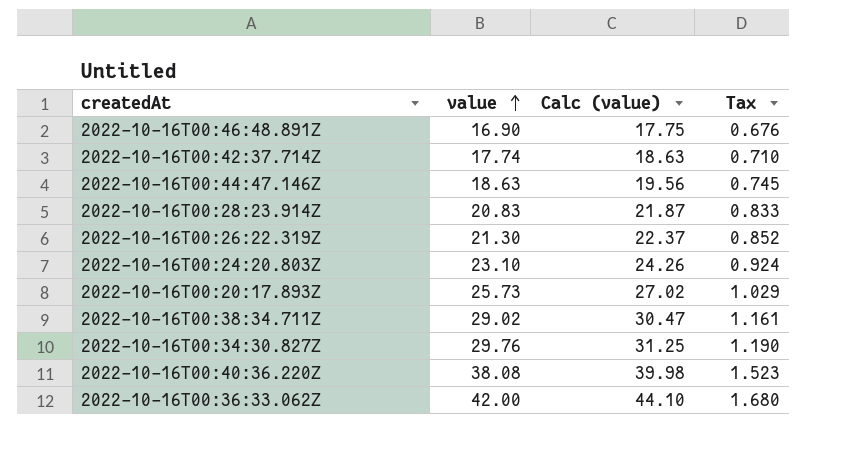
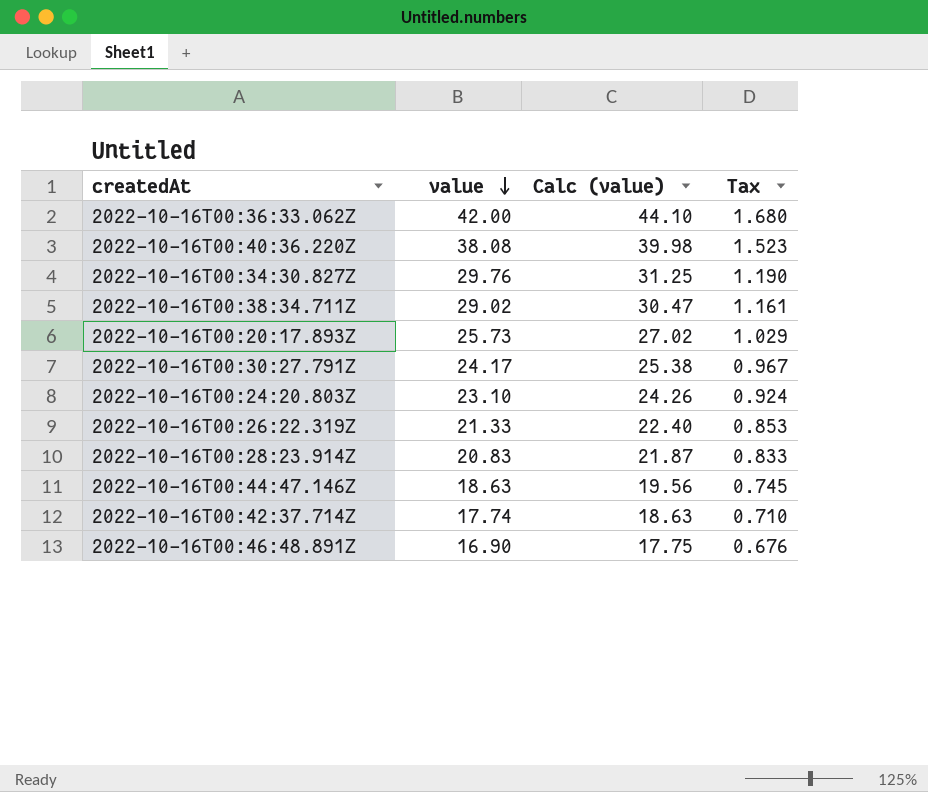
row order: value ascending -> value descending
row 2022-10-16T00:30:27.791Z: none -> 24.17 | 25.38 | 0.967
2022-10-16T00:26:22.319Z | value: 21.30 -> 21.33
2022-10-16T00:26:22.319Z | Calc (value): 22.37 -> 22.40
2022-10-16T00:26:22.319Z | Tax: 0.852 -> 0.853

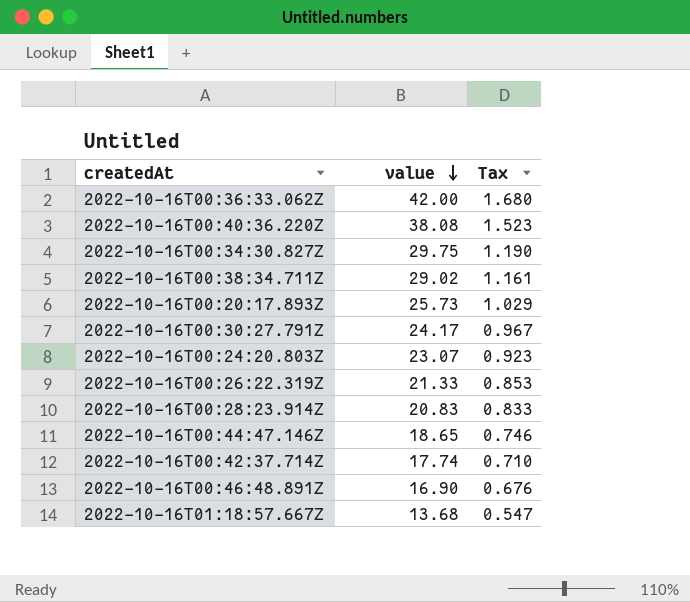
column Calc (value) | formula: [value] * 1.05 -> none
2022-10-16T00:34:30.827Z | value: 29.76 -> 29.75
2022-10-16T00:24:20.803Z | value: 23.10 -> 23.07
2022-10-16T00:24:20.803Z | Tax: 0.924 -> 0.923
2022-10-16T00:44:47.146Z | value: 18.63 -> 18.65
2022-10-16T00:44:47.146Z | Tax: 0.745 -> 0.746
row 2022-10-16T01:18:57.667Z: none -> 13.68 | 0.547

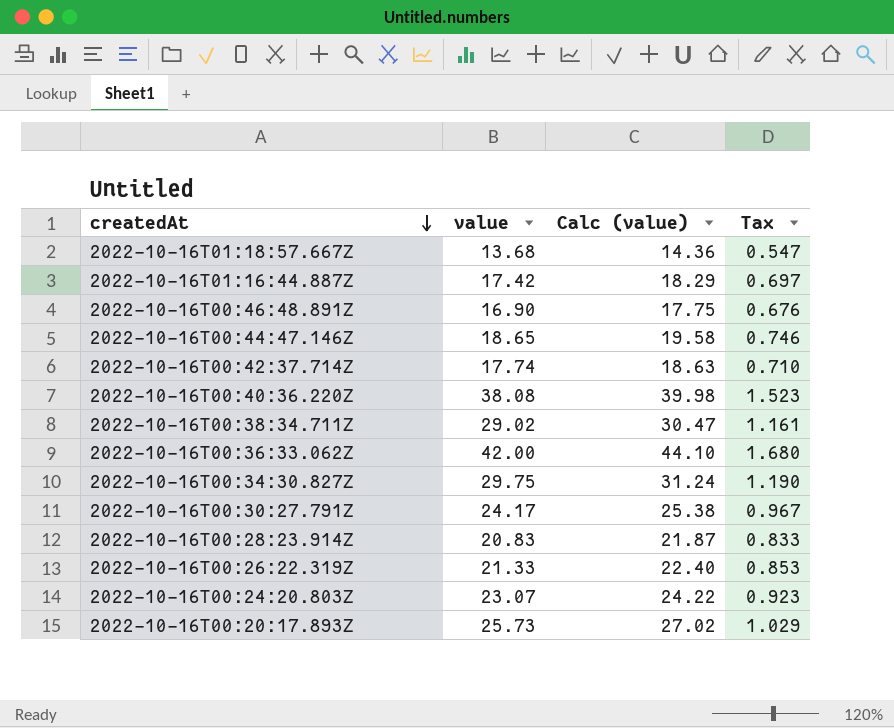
row order: value descending -> createdAt descending
column Calc (value) | formula: none -> [value] * 1.05
row 2022-10-16T01:16:44.887Z: none -> 17.42 | 18.29 | 0.697

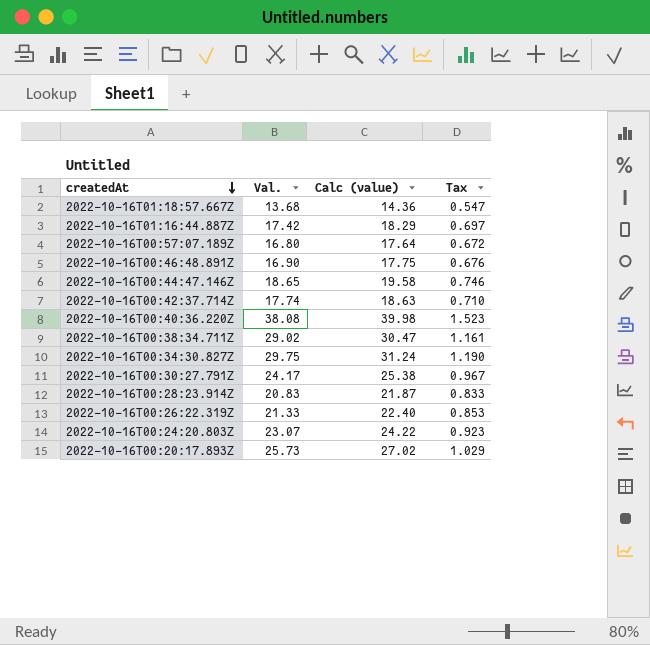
column name: value -> Val.
row 2022-10-16T00:36:33.062Z: 42.00 | 44.10 | 1.680 -> none
row 2022-10-16T00:57:07.189Z: none -> 16.80 | 17.64 | 0.672

